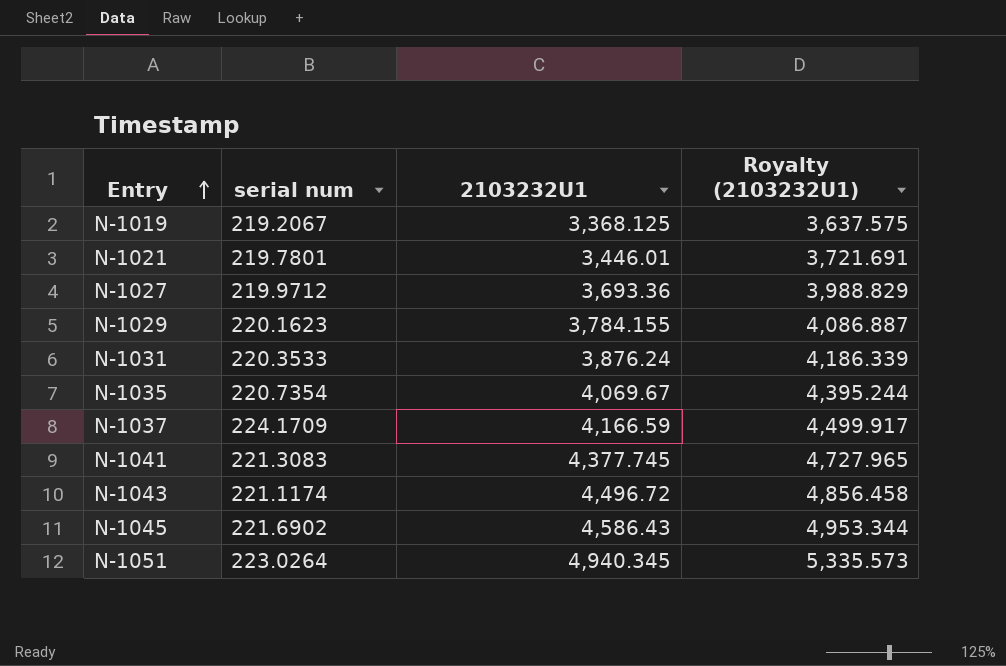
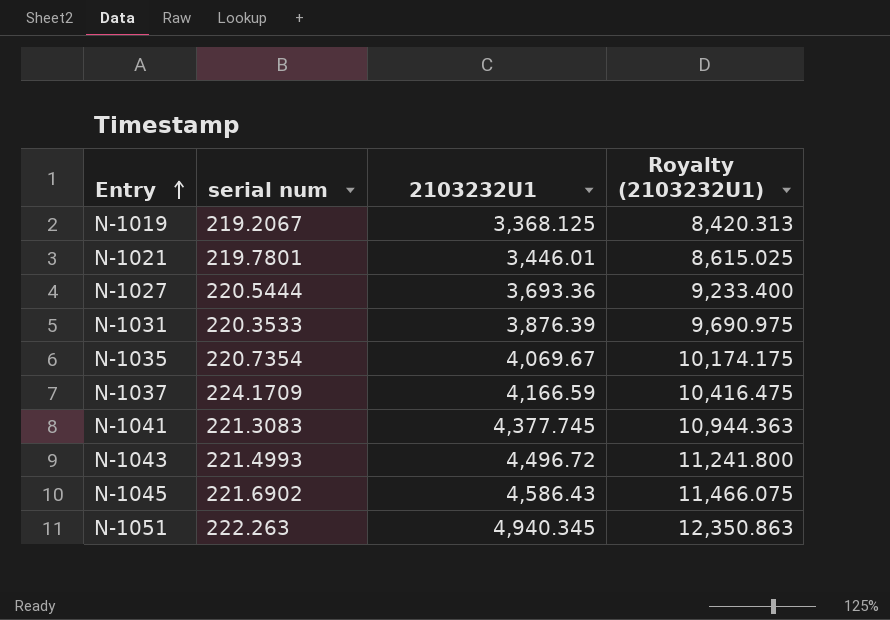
column Royalty (2103232U1) | formula: [2103232U1] * 1.08 -> [2103232U1] * 2.5
row N-1029: 220.1623 | 3,784.155 | 4,086.887 -> none
N-1027 | serial num: 219.9712 -> 220.5444
N-1031 | 2103232U1: 3,876.24 -> 3,876.39
N-1043 | serial num: 221.1174 -> 221.4993
N-1051 | serial num: 223.0264 -> 222.263

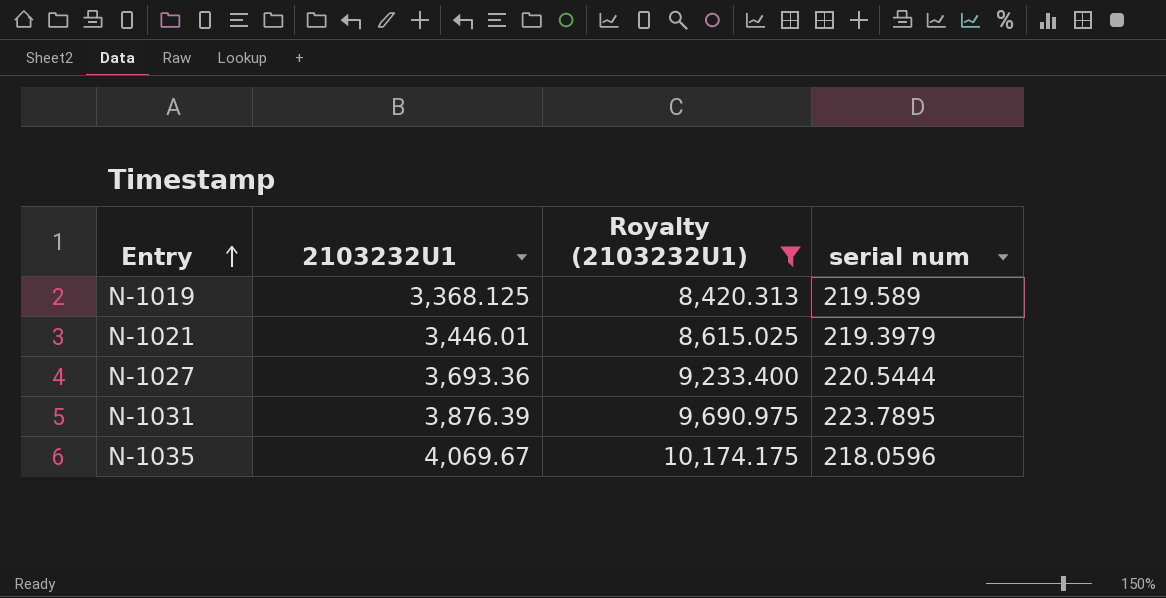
filter: none -> Royalty (2103232U1) <= 10,174.175
column serial num | position: 2 -> 4
N-1019 | serial num: 219.2067 -> 219.589
N-1021 | serial num: 219.7801 -> 219.3979
N-1031 | serial num: 220.3533 -> 223.7895
N-1035 | serial num: 220.7354 -> 218.0596

